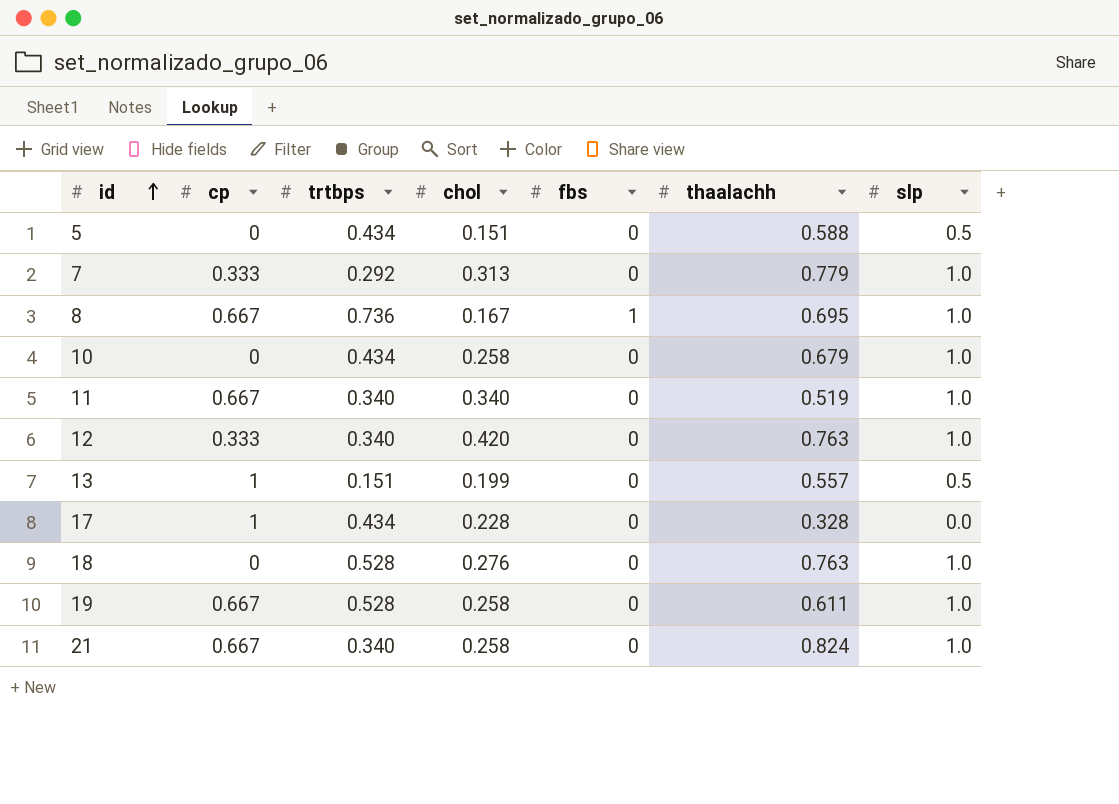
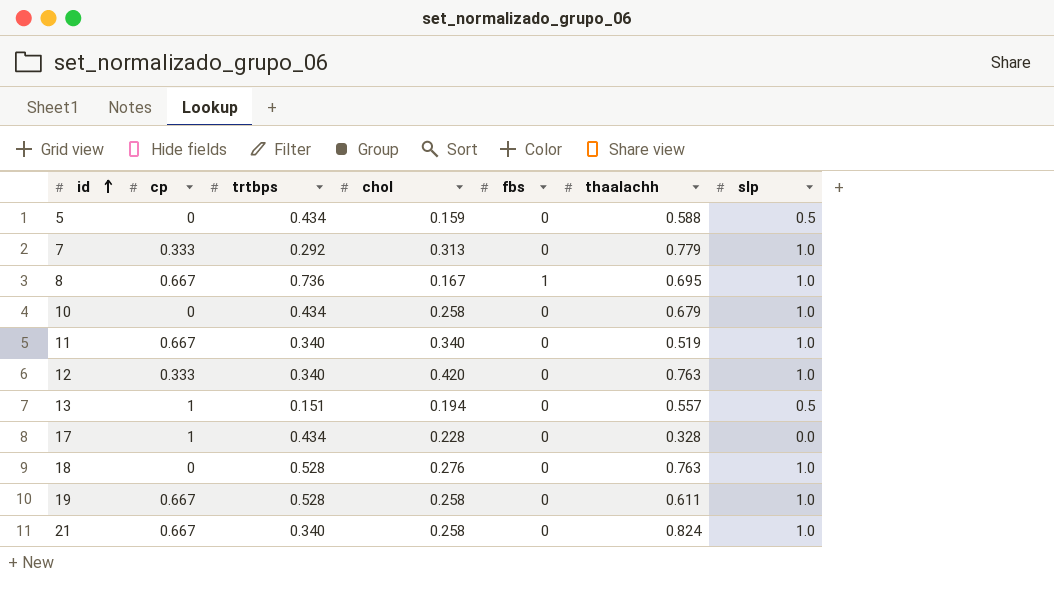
5 | chol: 0.151 -> 0.159
13 | chol: 0.199 -> 0.194

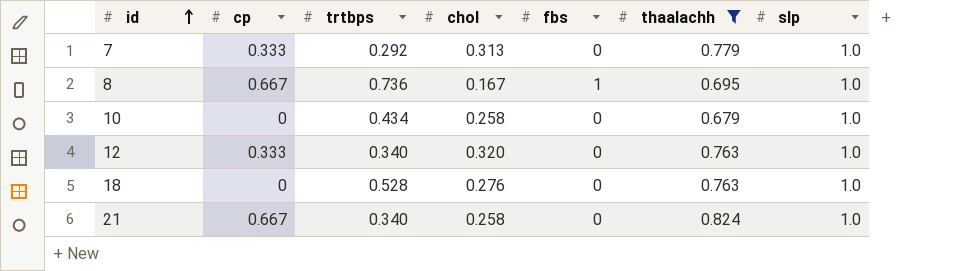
filter: none -> thaalachh >= 0.679
12 | chol: 0.420 -> 0.320

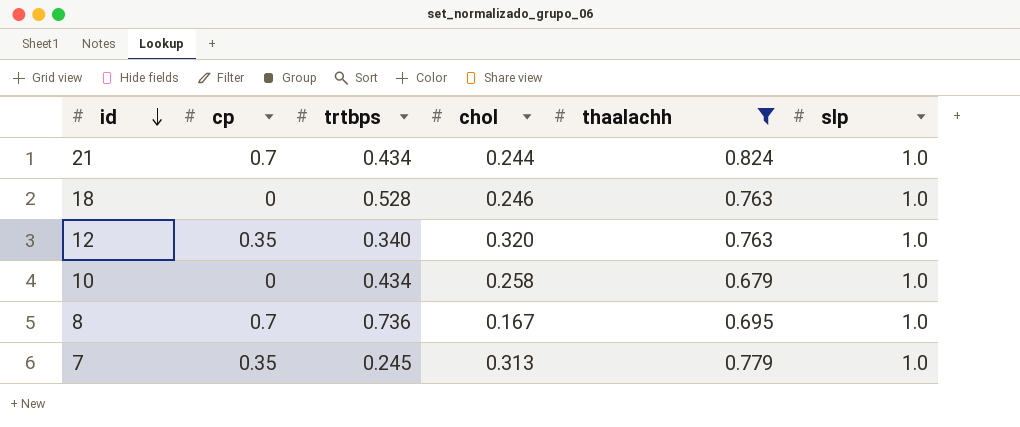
row order: id ascending -> id descending
column fbs | position: 5 -> none
21 | cp: 0.667 -> 0.7
21 | trtbps: 0.340 -> 0.434
21 | chol: 0.258 -> 0.244
18 | chol: 0.276 -> 0.246
12 | cp: 0.333 -> 0.35
8 | cp: 0.667 -> 0.7
7 | cp: 0.333 -> 0.35
7 | trtbps: 0.292 -> 0.245

